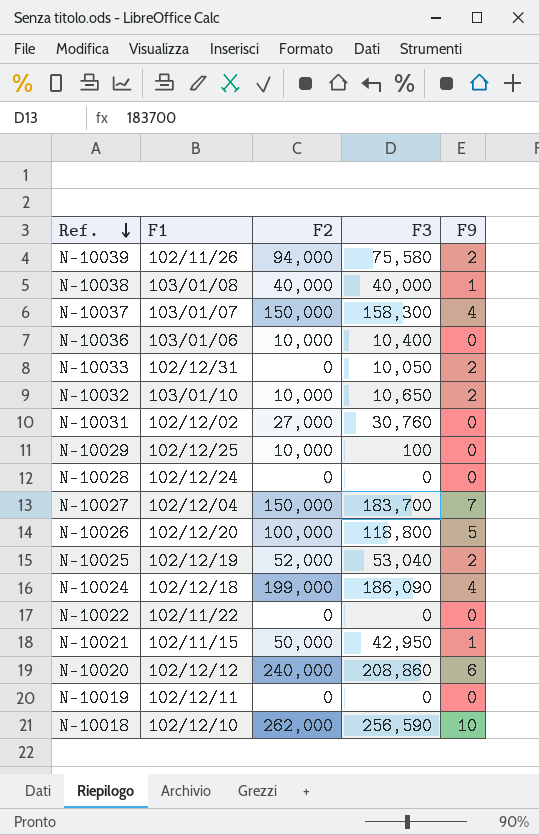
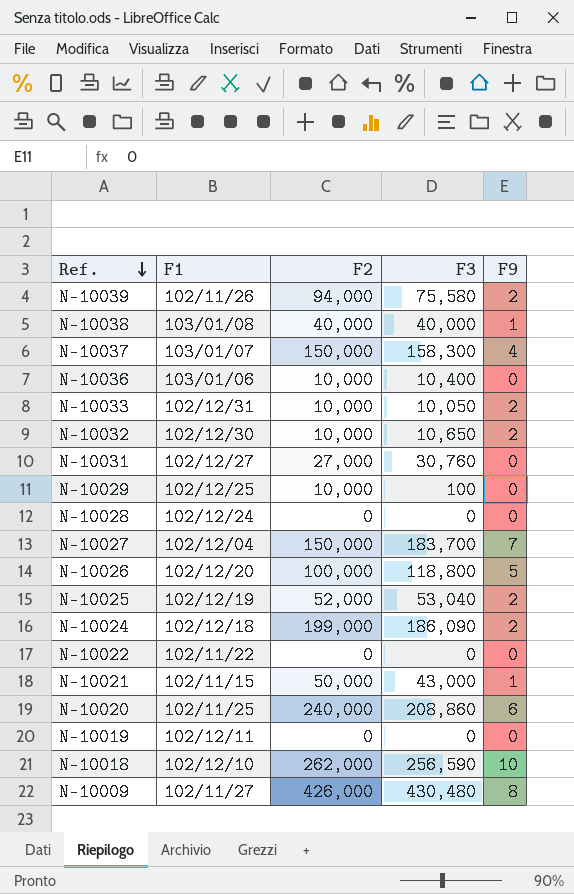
N-10033 | F2: 0 -> 10,000
N-10032 | F1: 103/01/10 -> 102/12/30
N-10031 | F1: 102/12/02 -> 102/12/27
N-10024 | F9: 4 -> 2
N-10021 | F3: 42,950 -> 43,000
N-10020 | F1: 102/12/12 -> 102/11/25
row N-10009: none -> 102/11/27 | 426,000 | 430,480 | 8

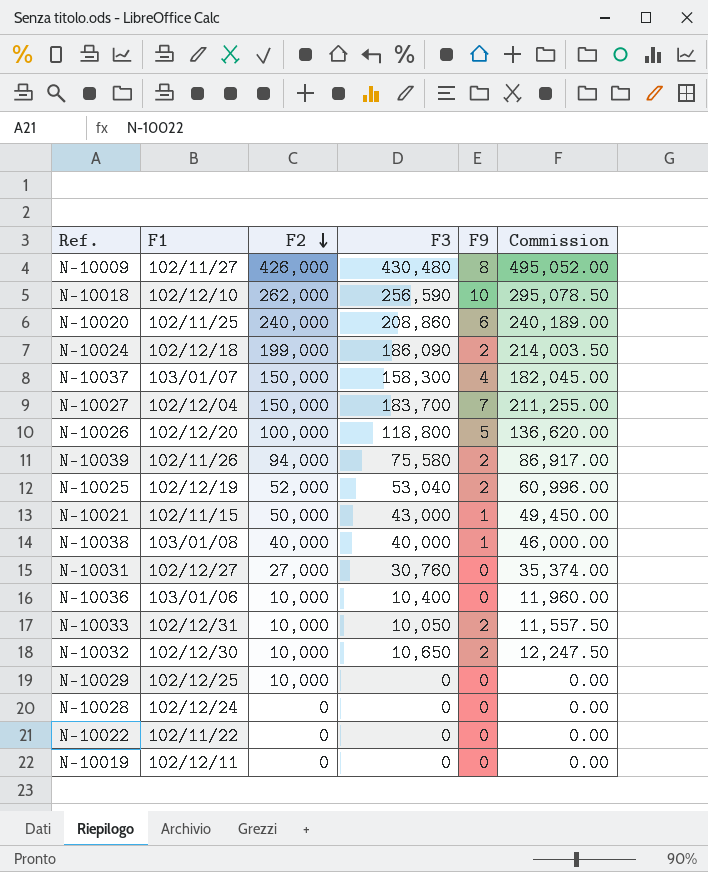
row order: Ref. descending -> F2 descending
column Commission | formula: none -> [F3] * 1.15
N-10029 | F3: 100 -> 0

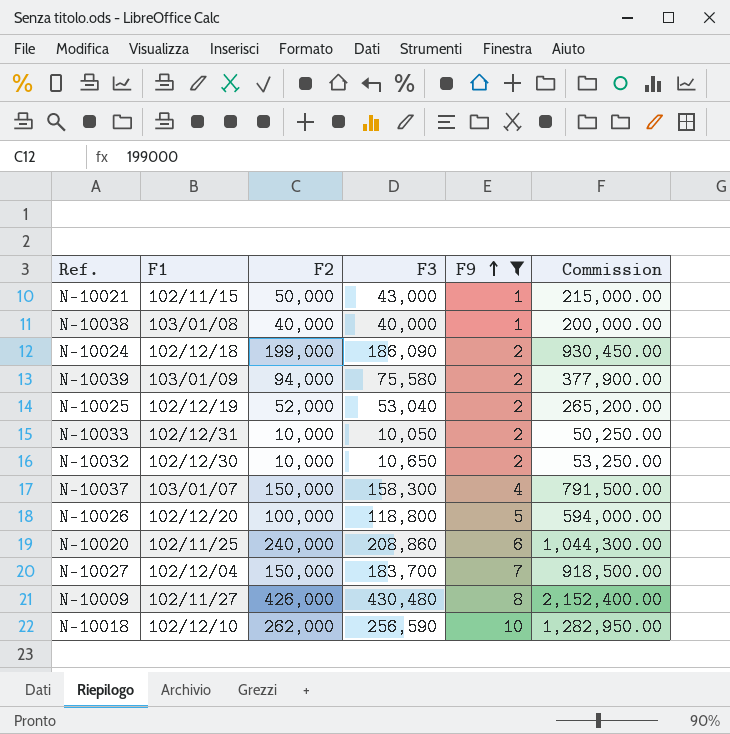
filter: none -> F9 != 0
row order: F2 descending -> F9 ascending
column Commission | formula: [F3] * 1.15 -> [F3] * 5
N-10039 | F1: 102/11/26 -> 103/01/09

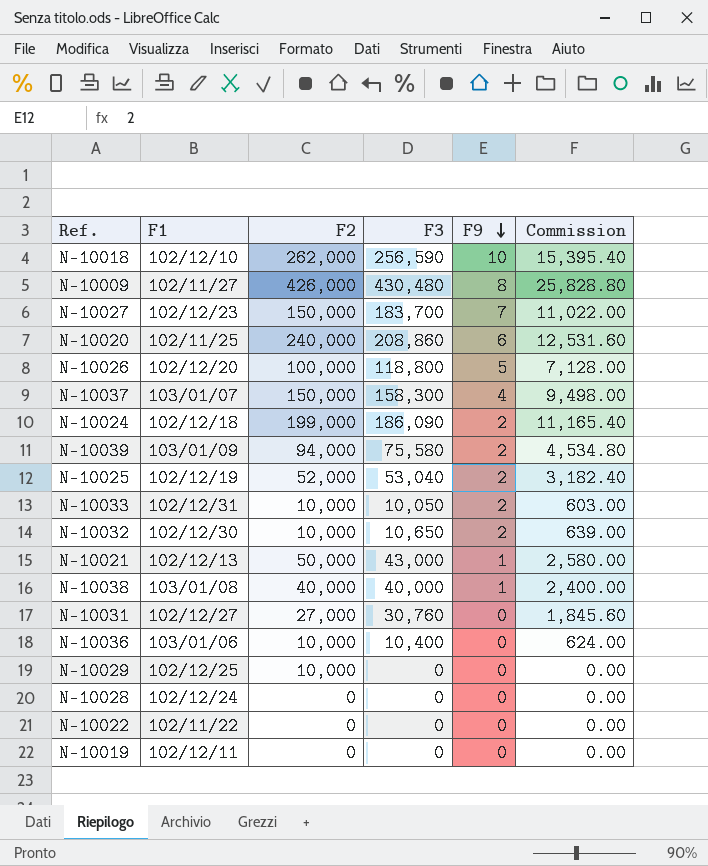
filter: F9 != 0 -> none
row order: F9 ascending -> F9 descending
column Commission | formula: [F3] * 5 -> [F3] * 0.06
N-10027 | F1: 102/12/04 -> 102/12/23
N-10021 | F1: 102/11/15 -> 102/12/13

